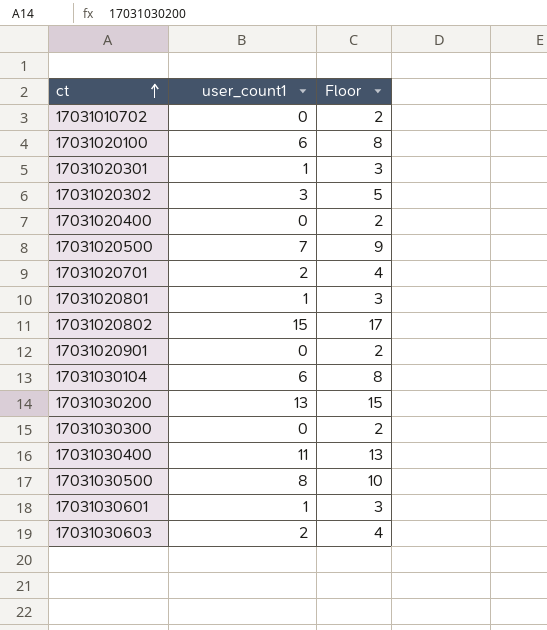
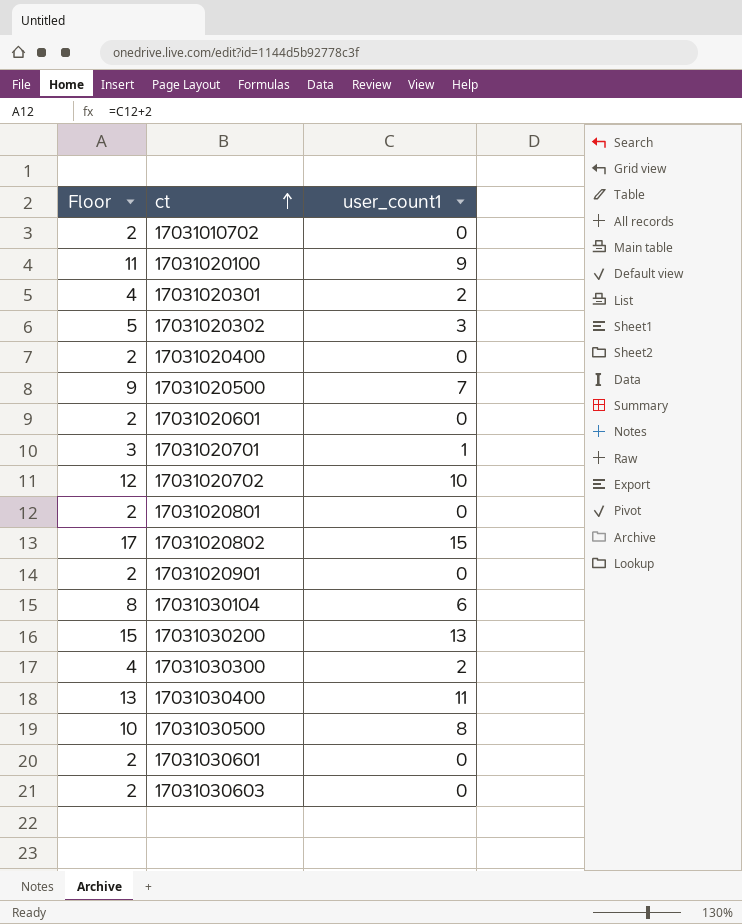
column Floor | position: 3 -> 1
17031020100 | Floor: 8 -> 11
17031020100 | user_count1: 6 -> 9
17031020301 | Floor: 3 -> 4
17031020301 | user_count1: 1 -> 2
row 17031020601: none -> 2 | 0
17031020701 | Floor: 4 -> 3
17031020701 | user_count1: 2 -> 1
row 17031020702: none -> 12 | 10
17031020801 | Floor: 3 -> 2
17031020801 | user_count1: 1 -> 0
17031030300 | Floor: 2 -> 4
17031030300 | user_count1: 0 -> 2
17031030601 | Floor: 3 -> 2
17031030601 | user_count1: 1 -> 0
17031030603 | Floor: 4 -> 2
17031030603 | user_count1: 2 -> 0

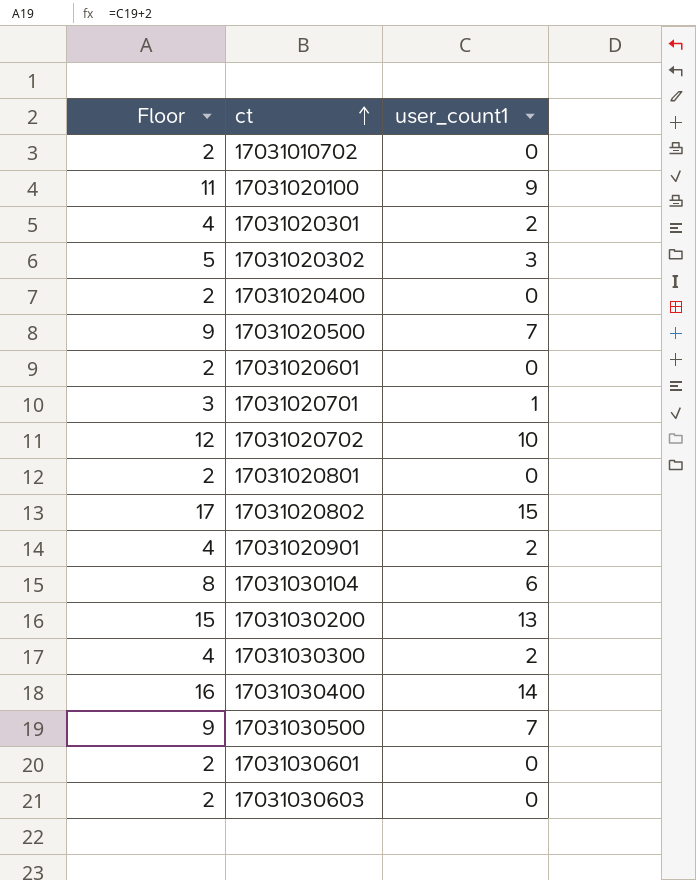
17031020901 | Floor: 2 -> 4
17031020901 | user_count1: 0 -> 2
17031030400 | Floor: 13 -> 16
17031030400 | user_count1: 11 -> 14
17031030500 | Floor: 10 -> 9
17031030500 | user_count1: 8 -> 7

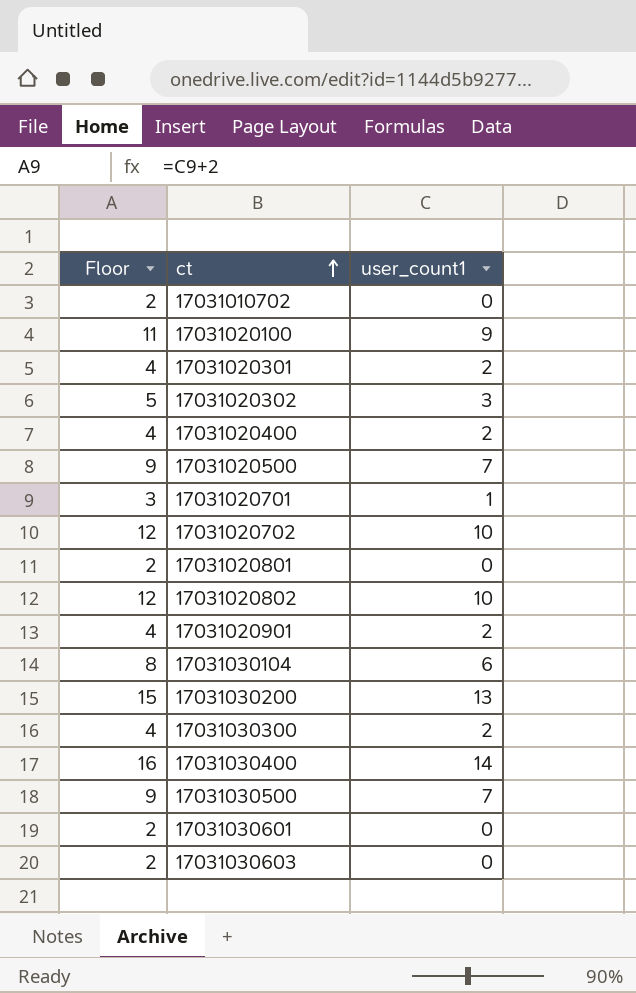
row 17031020601: 2 | 0 -> none
17031020400 | Floor: 2 -> 4
17031020400 | user_count1: 0 -> 2
17031020802 | Floor: 17 -> 12
17031020802 | user_count1: 15 -> 10

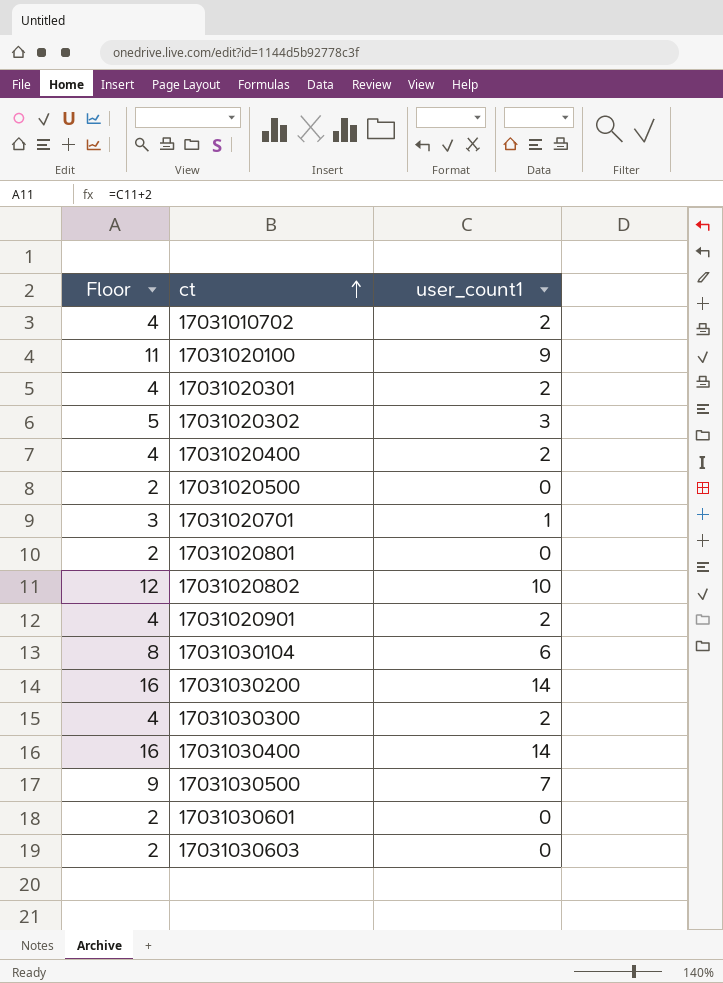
row 17031020702: 12 | 10 -> none
17031010702 | Floor: 2 -> 4
17031010702 | user_count1: 0 -> 2
17031020500 | Floor: 9 -> 2
17031020500 | user_count1: 7 -> 0
17031030200 | Floor: 15 -> 16
17031030200 | user_count1: 13 -> 14

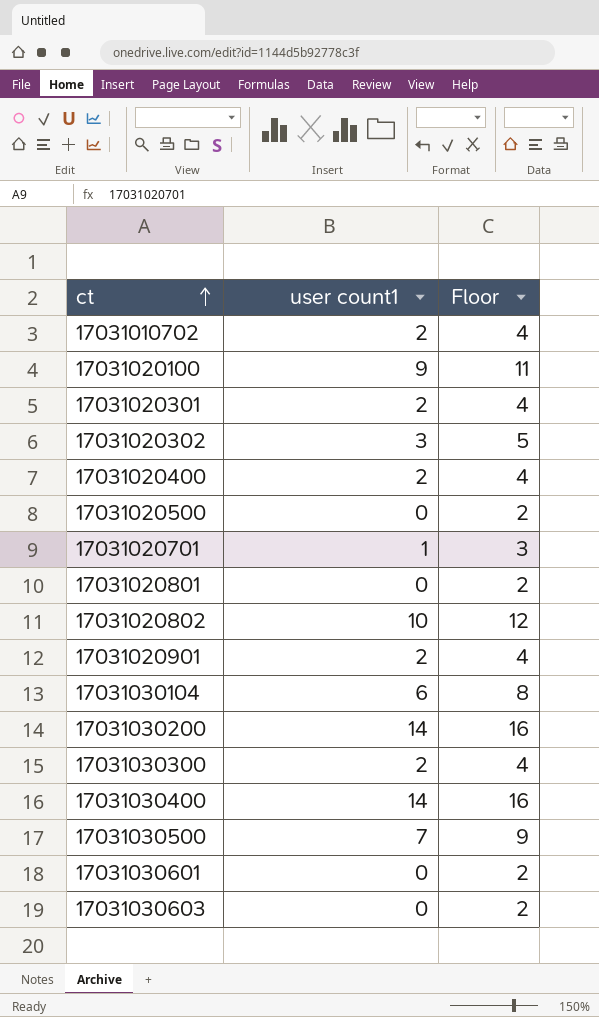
column name: user_count1 -> user count1
column Floor | position: 1 -> 3

